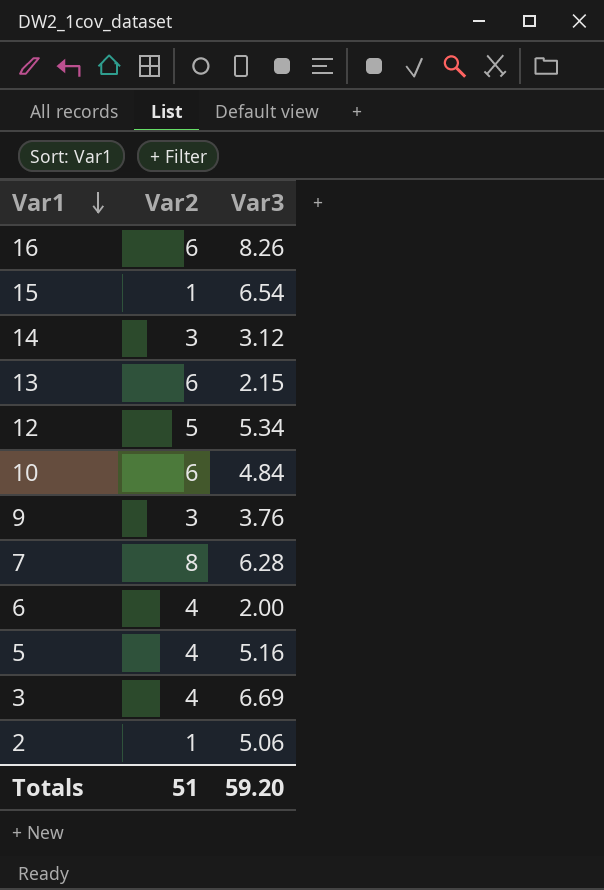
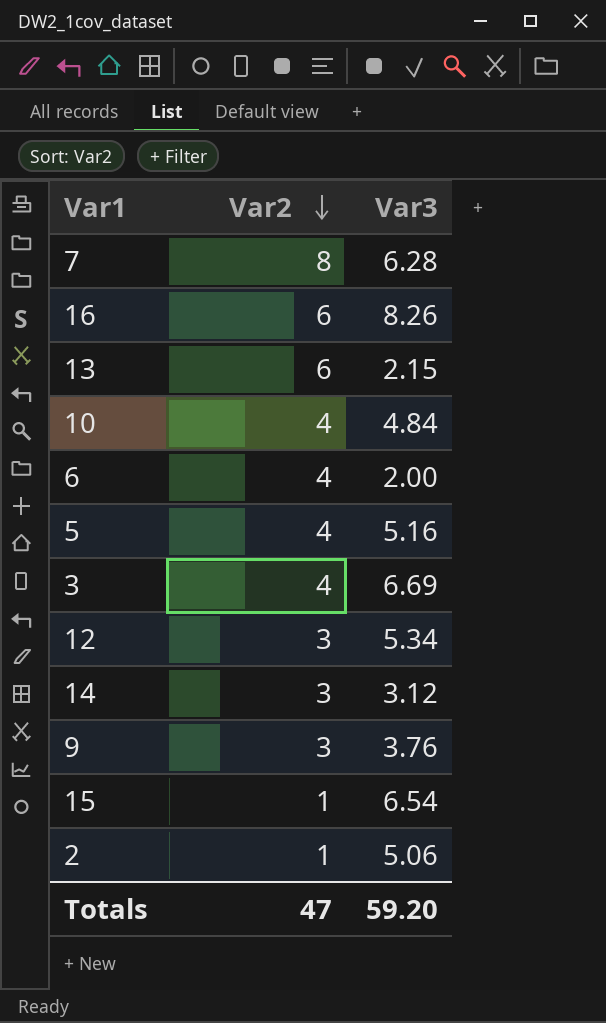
row order: Var1 descending -> Var2 descending
10 | Var2: 6 -> 4
12 | Var2: 5 -> 3
Totals | Var2: 51 -> 47

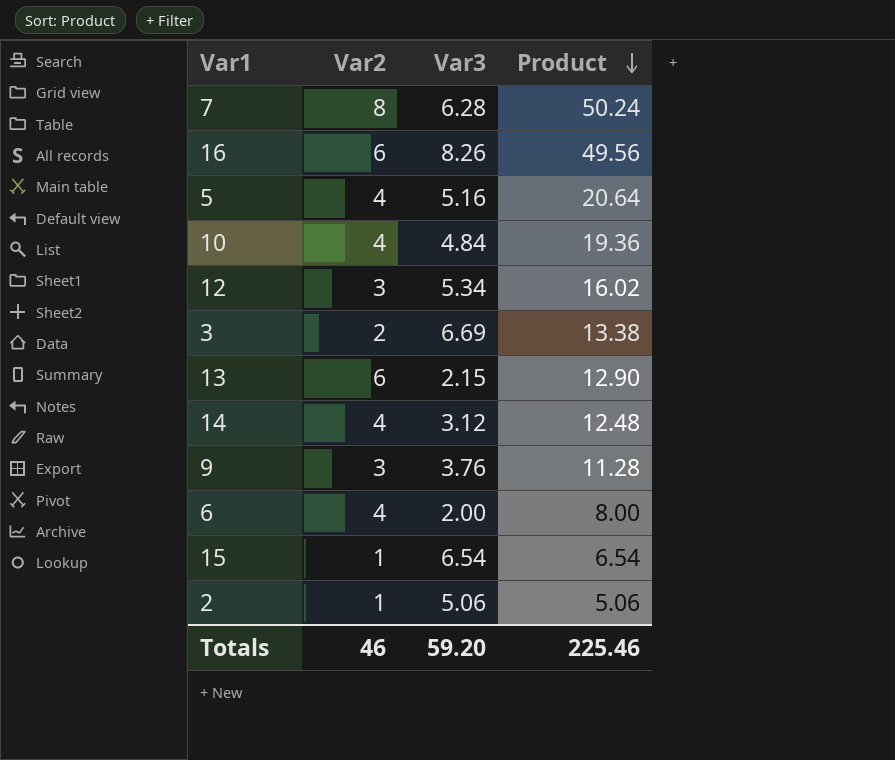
row order: Var2 descending -> Product descending
column Product | formula: none -> [Var2] * [Var3]
3 | Var2: 4 -> 2
14 | Var2: 3 -> 4
Totals | Var2: 47 -> 46

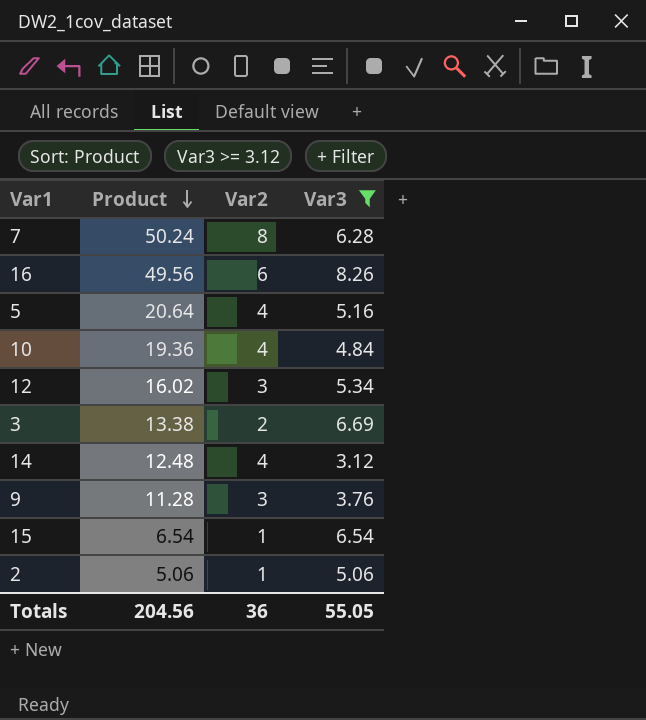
filter: none -> Var3 >= 3.12
column Product | position: 4 -> 2
Totals | Product: 225.46 -> 204.56
Totals | Var2: 46 -> 36
Totals | Var3: 59.20 -> 55.05

